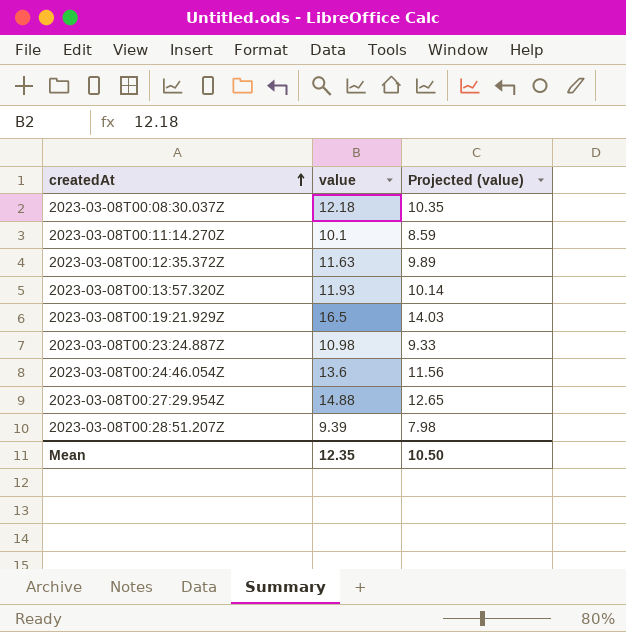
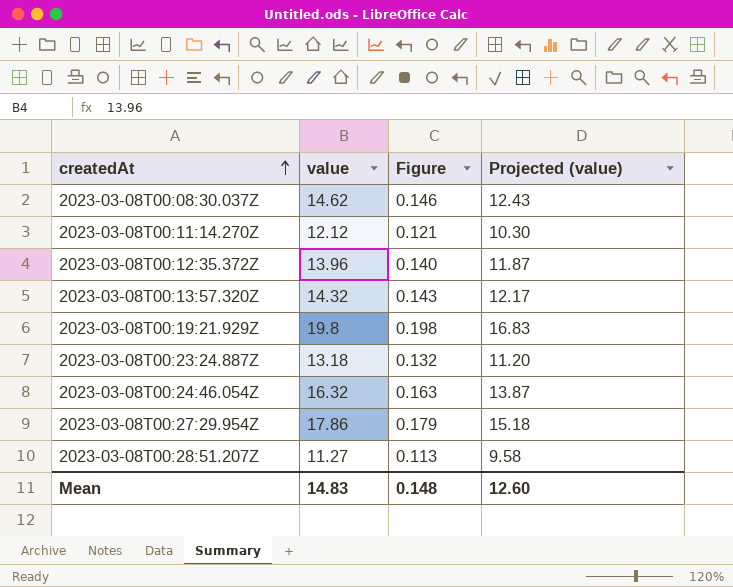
column Figure | formula: none -> [value] * 0.01
2023-03-08T00:08:30.037Z | value: 12.18 -> 14.62
2023-03-08T00:08:30.037Z | Projected (value): 10.35 -> 12.43
2023-03-08T00:11:14.270Z | value: 10.1 -> 12.12
2023-03-08T00:11:14.270Z | Projected (value): 8.59 -> 10.30
2023-03-08T00:12:35.372Z | value: 11.63 -> 13.96
2023-03-08T00:12:35.372Z | Projected (value): 9.89 -> 11.87
2023-03-08T00:13:57.320Z | value: 11.93 -> 14.32
2023-03-08T00:13:57.320Z | Projected (value): 10.14 -> 12.17
2023-03-08T00:19:21.929Z | value: 16.5 -> 19.8
2023-03-08T00:19:21.929Z | Projected (value): 14.03 -> 16.83
2023-03-08T00:23:24.887Z | value: 10.98 -> 13.18
2023-03-08T00:23:24.887Z | Projected (value): 9.33 -> 11.20
2023-03-08T00:24:46.054Z | value: 13.6 -> 16.32
2023-03-08T00:24:46.054Z | Projected (value): 11.56 -> 13.87
2023-03-08T00:27:29.954Z | value: 14.88 -> 17.86
2023-03-08T00:27:29.954Z | Projected (value): 12.65 -> 15.18
2023-03-08T00:28:51.207Z | value: 9.39 -> 11.27
2023-03-08T00:28:51.207Z | Projected (value): 7.98 -> 9.58
Mean | value: 12.35 -> 14.83
Mean | Projected (value): 10.50 -> 12.60

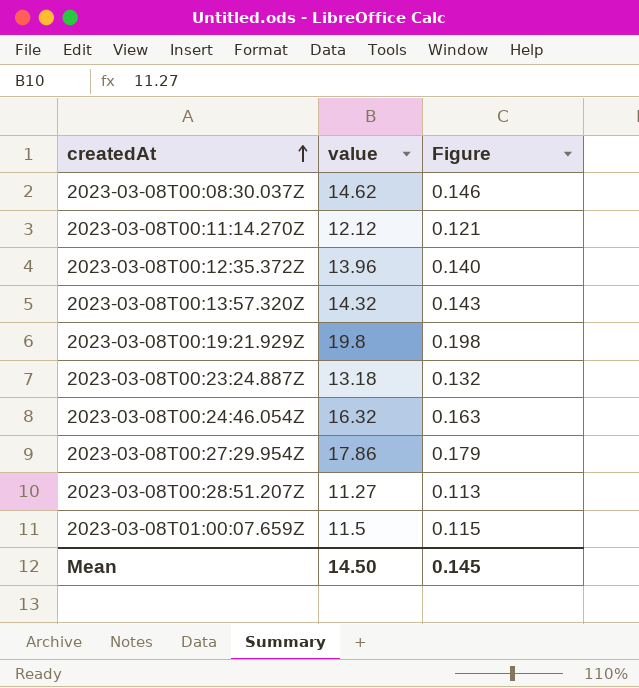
column Projected (value) | formula: [value] * 0.85 -> none
row 2023-03-08T01:00:07.659Z: none -> 11.5 | 0.115
Mean | value: 14.83 -> 14.50
Mean | Figure: 0.148 -> 0.145

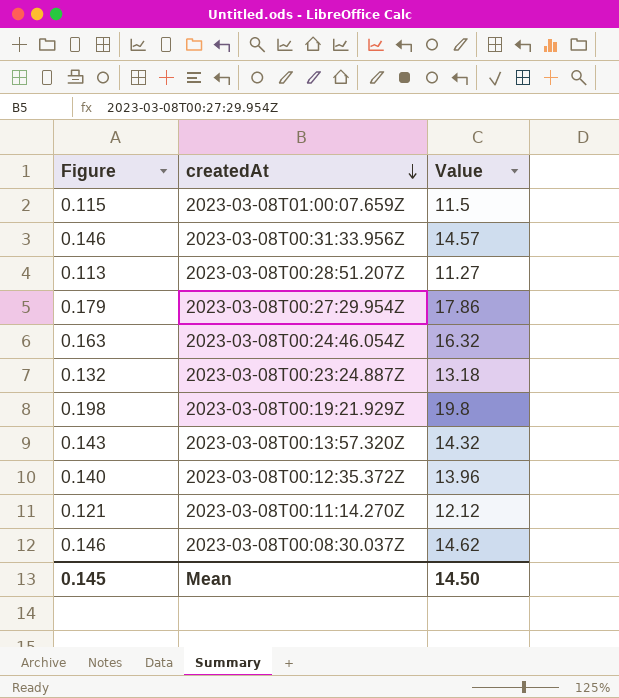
row order: createdAt ascending -> createdAt descending
column Figure | position: 3 -> 1
column name: value -> Value
row 2023-03-08T00:31:33.956Z: none -> 0.146 | 14.57

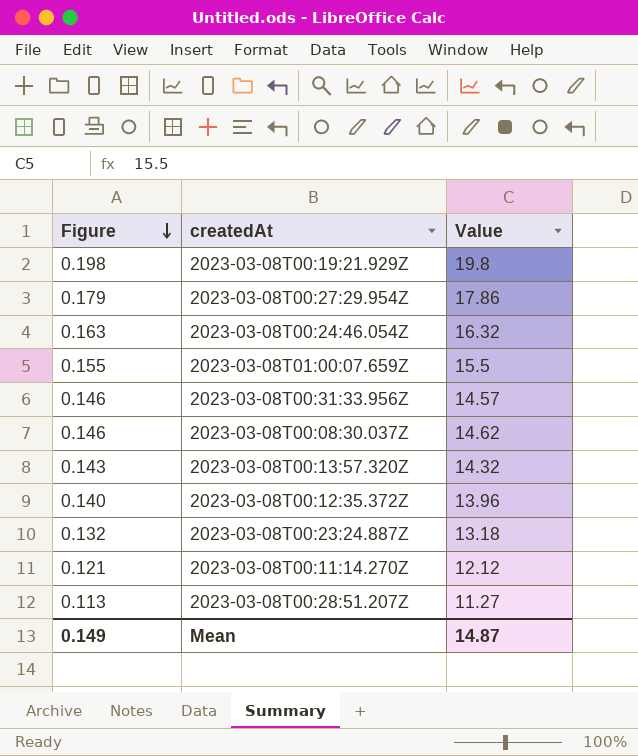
row order: createdAt descending -> Figure descending
2023-03-08T01:00:07.659Z | Figure: 0.115 -> 0.155
2023-03-08T01:00:07.659Z | Value: 11.5 -> 15.5
Mean | Figure: 0.145 -> 0.149
Mean | Value: 14.50 -> 14.87

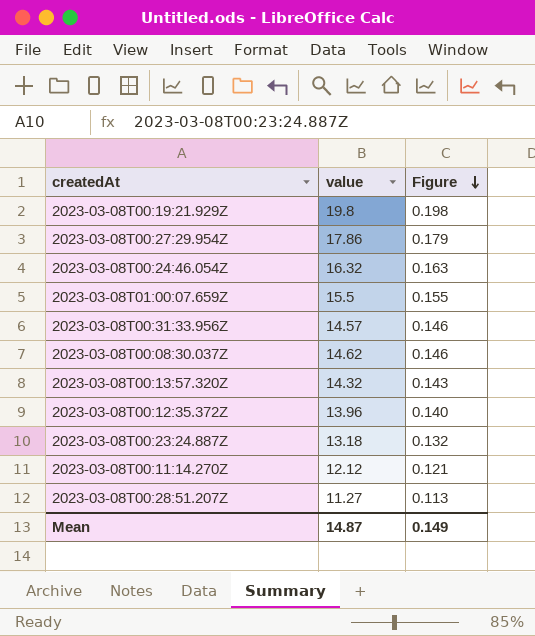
column name: Value -> value
column Figure | position: 1 -> 3

